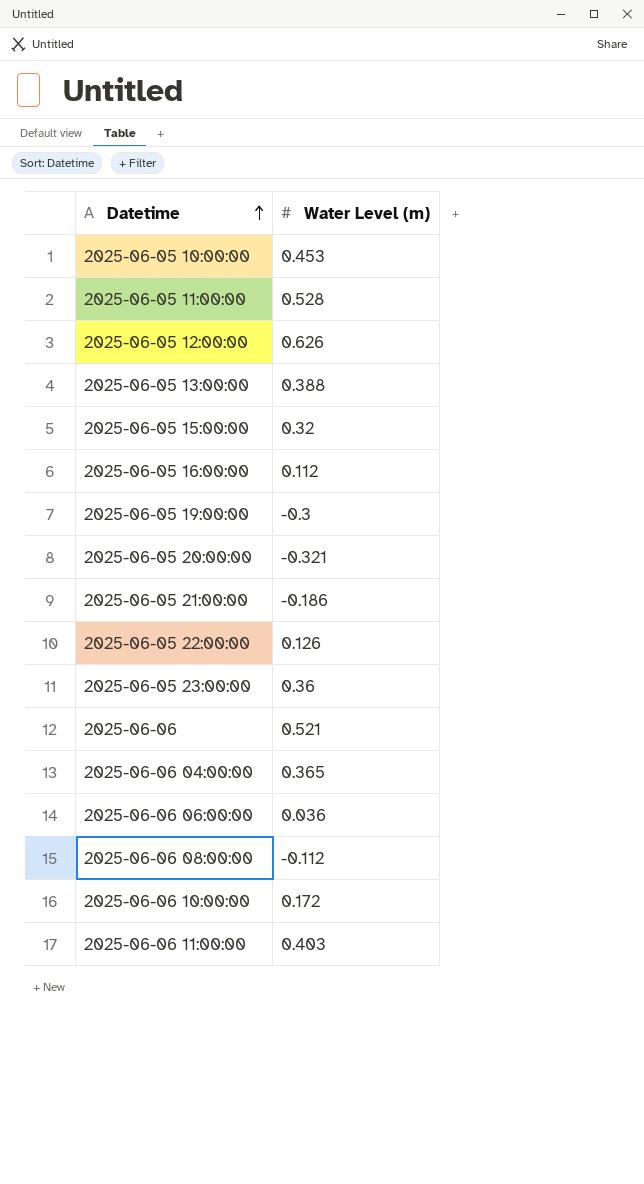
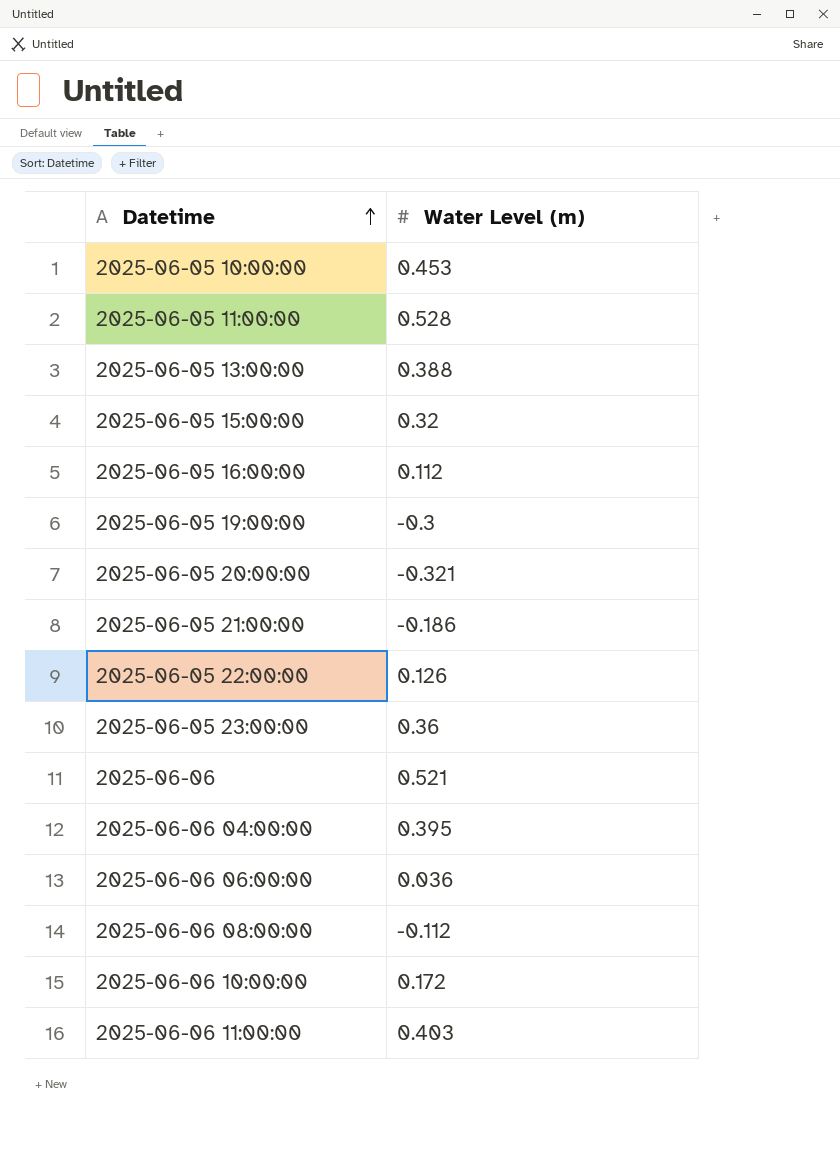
row 2025-06-05 12:00:00: 0.626 -> none
2025-06-06 04:00:00 | Water Level (m): 0.365 -> 0.395

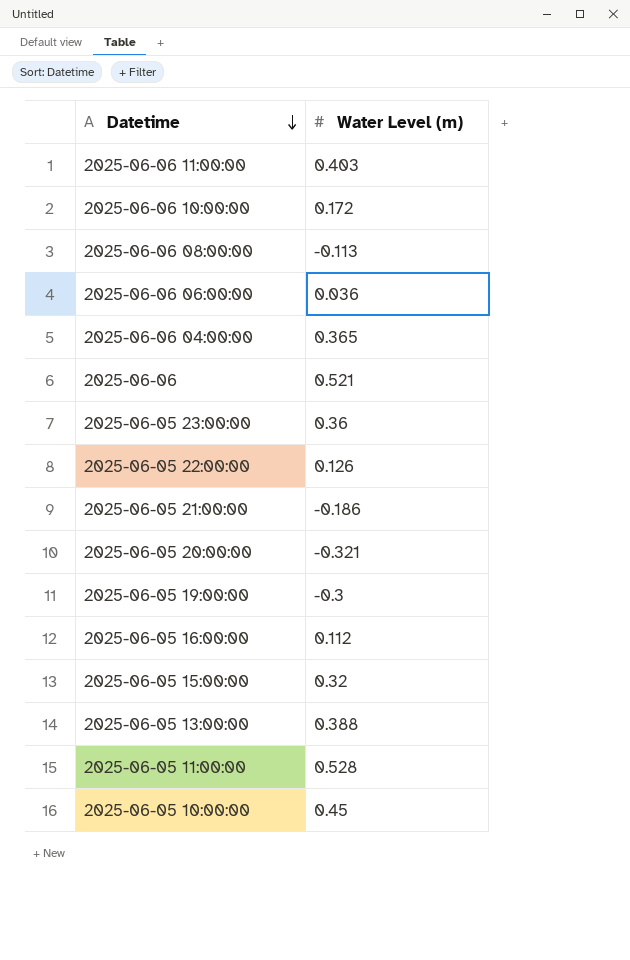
row order: Datetime ascending -> Datetime descending
2025-06-06 08:00:00 | Water Level (m): -0.112 -> -0.113
2025-06-06 04:00:00 | Water Level (m): 0.395 -> 0.365
2025-06-05 10:00:00 | Water Level (m): 0.453 -> 0.45

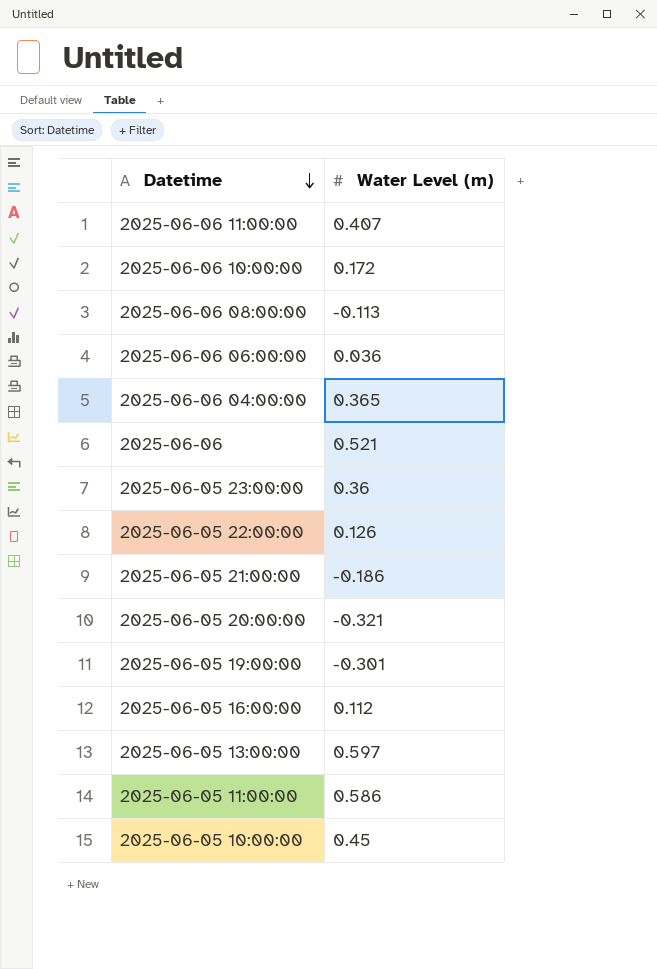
row 2025-06-05 15:00:00: 0.32 -> none
2025-06-06 11:00:00 | Water Level (m): 0.403 -> 0.407
2025-06-05 19:00:00 | Water Level (m): -0.3 -> -0.301
2025-06-05 13:00:00 | Water Level (m): 0.388 -> 0.597
2025-06-05 11:00:00 | Water Level (m): 0.528 -> 0.586

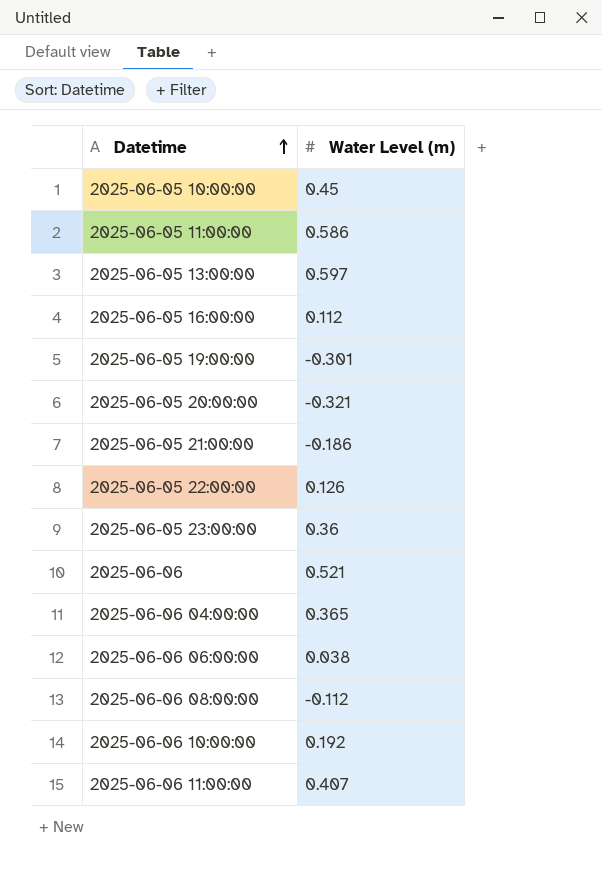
row order: Datetime descending -> Datetime ascending
2025-06-06 06:00:00 | Water Level (m): 0.036 -> 0.038
2025-06-06 08:00:00 | Water Level (m): -0.113 -> -0.112
2025-06-06 10:00:00 | Water Level (m): 0.172 -> 0.192

